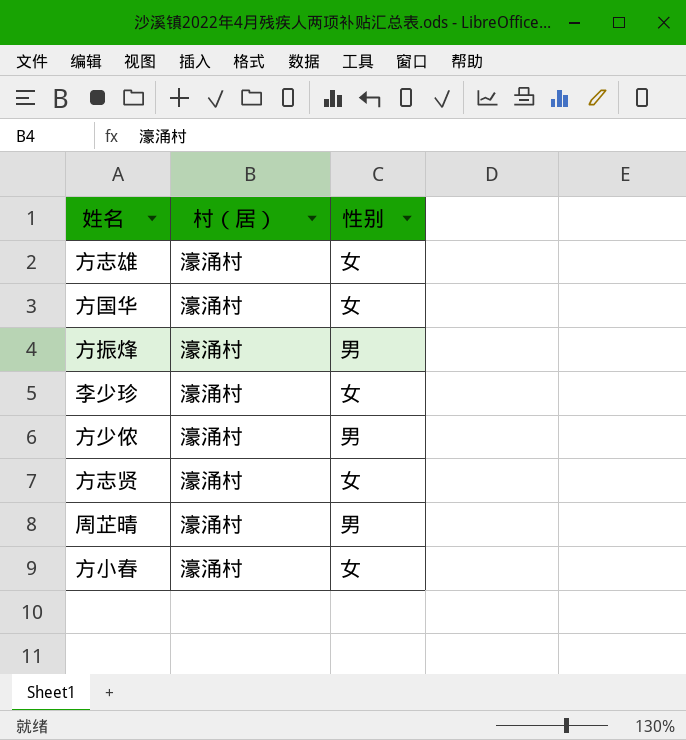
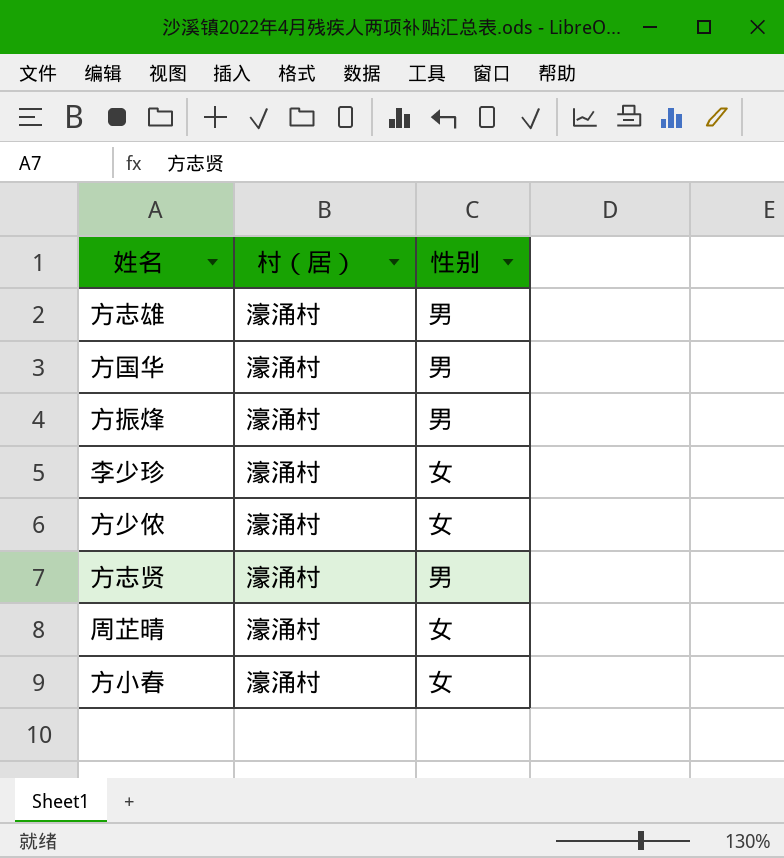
方志雄 | 性别: 女 -> 男
方国华 | 性别: 女 -> 男
方少侬 | 性别: 男 -> 女
方志贤 | 性别: 女 -> 男
周芷晴 | 性别: 男 -> 女

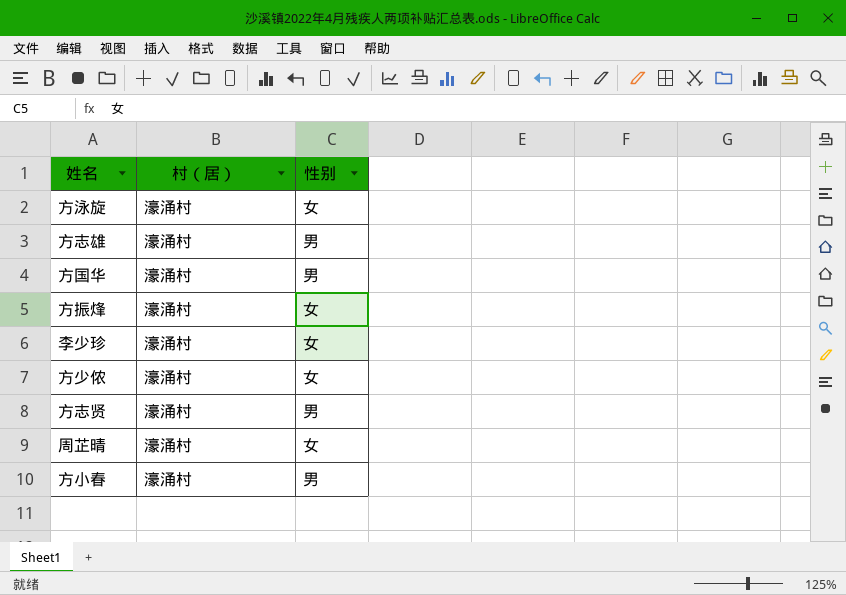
row 方泳旋: none -> 濠涌村 | 女
方振烽 | 性别: 男 -> 女
方小春 | 性别: 女 -> 男

